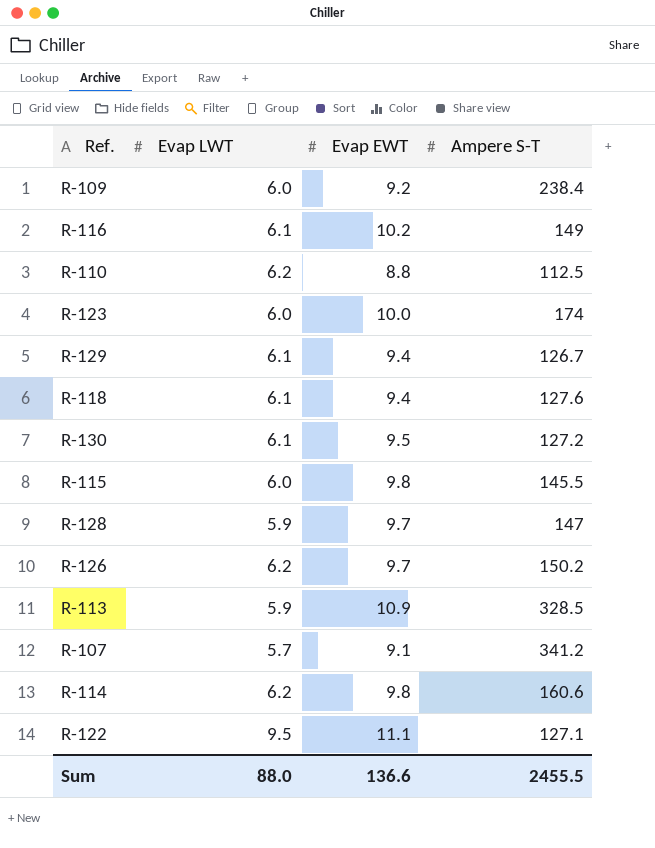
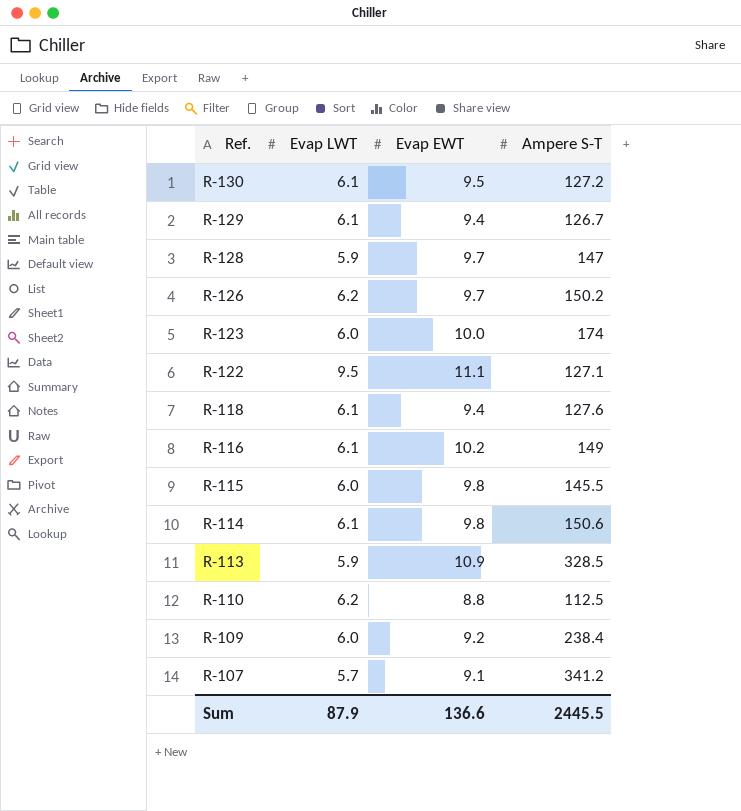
row order: none -> Ref. descending
R-114 | Evap LWT: 6.2 -> 6.1
R-114 | Ampere S-T: 160.6 -> 150.6
Sum | Evap LWT: 88.0 -> 87.9
Sum | Ampere S-T: 2455.5 -> 2445.5

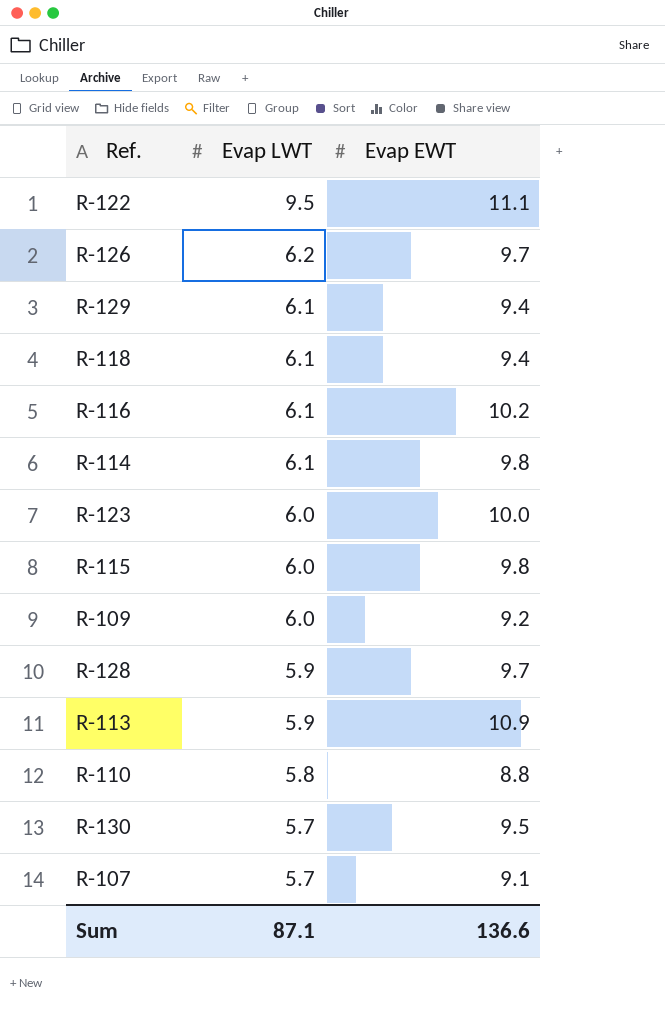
row order: Ref. descending -> Evap LWT descending
column Ampere S-T | position: 4 -> none
R-110 | Evap LWT: 6.2 -> 5.8
R-130 | Evap LWT: 6.1 -> 5.7
Sum | Evap LWT: 87.9 -> 87.1

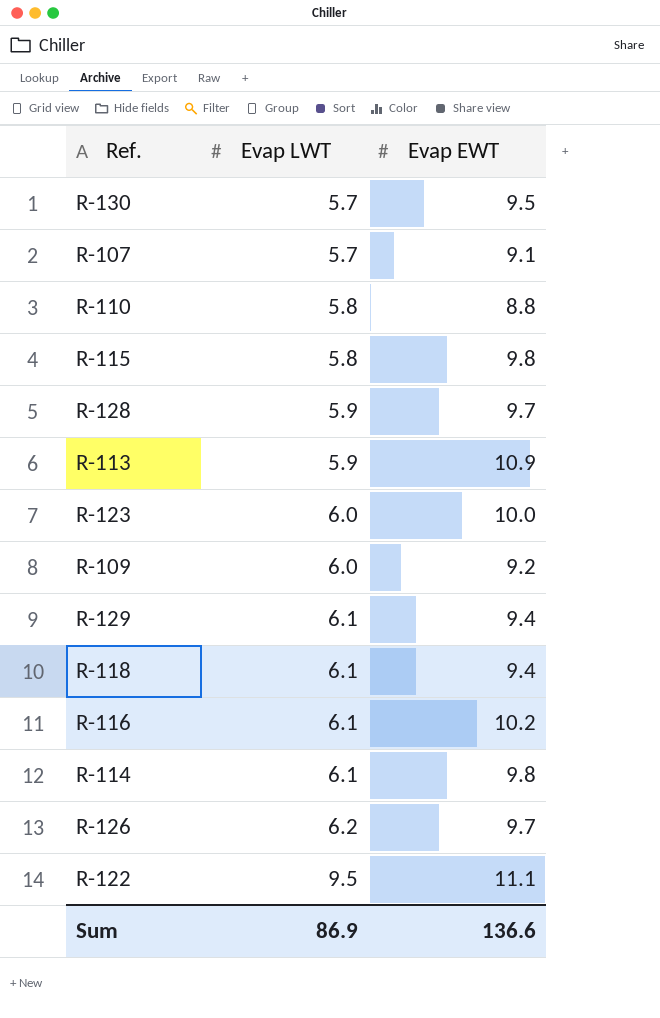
row order: Evap LWT descending -> Evap LWT ascending
R-115 | Evap LWT: 6.0 -> 5.8
Sum | Evap LWT: 87.1 -> 86.9

